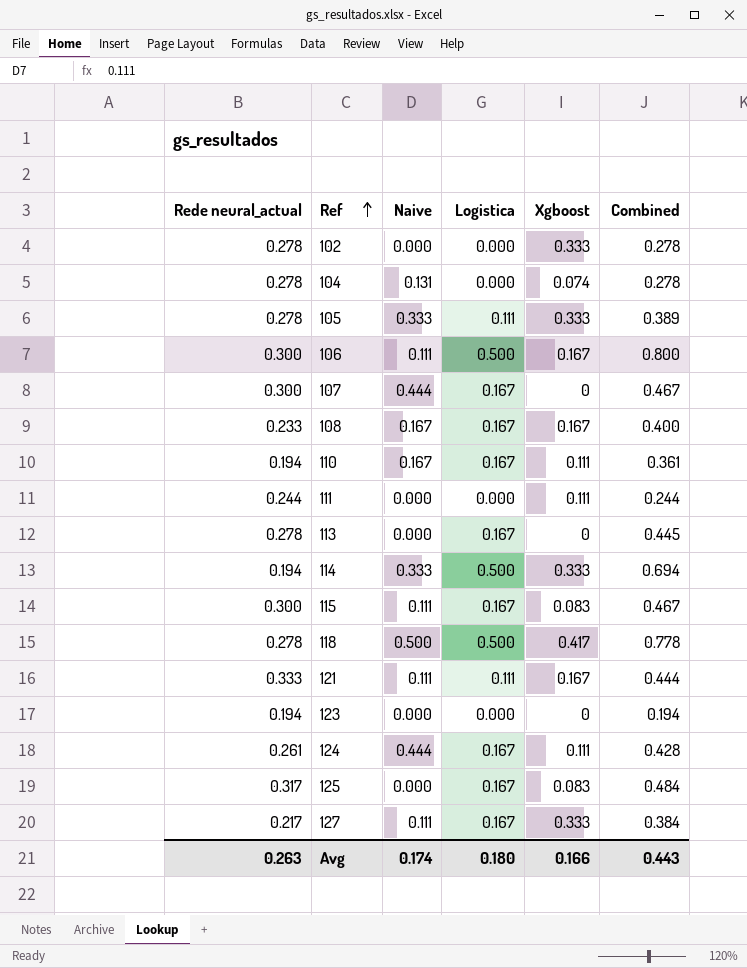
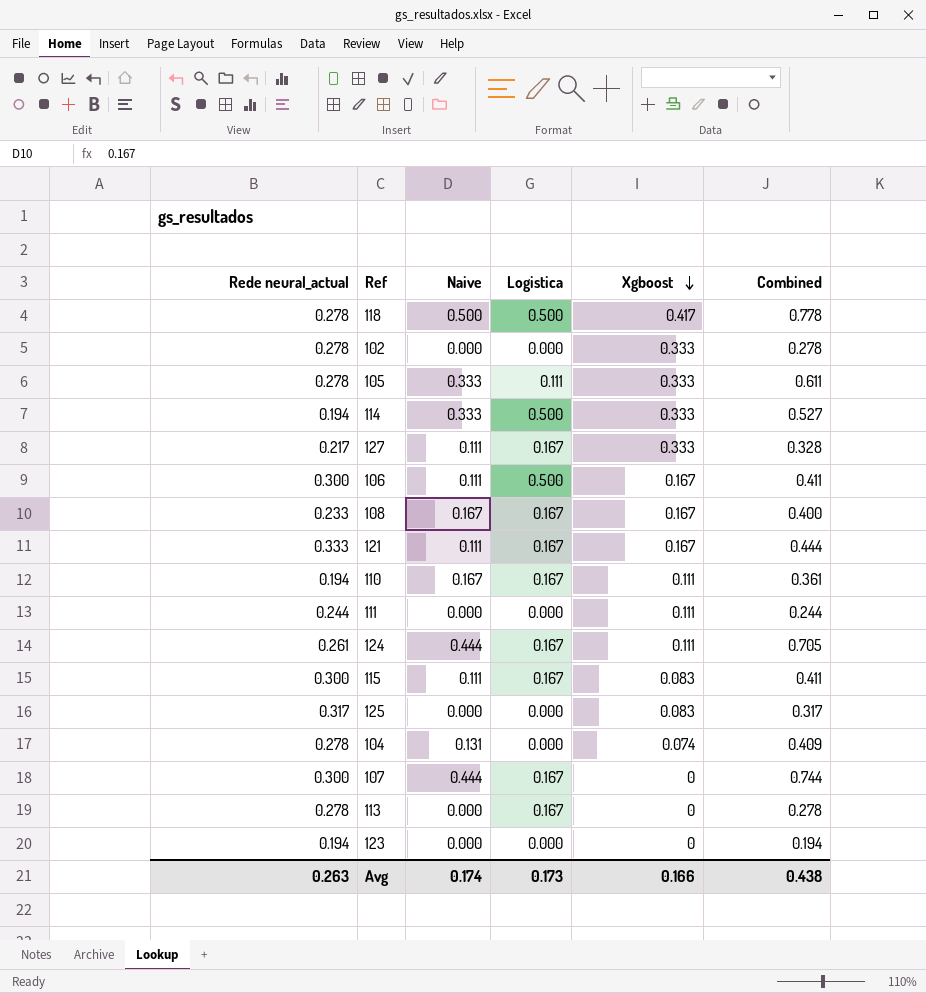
row order: Ref ascending -> Xgboost descending
column Combined | formula: [Rede neural_actual] + [Logistica] -> [Rede neural_actual] + [Naive]
121 | Logistica: 0.111 -> 0.167
125 | Logistica: 0.167 -> 0.000
Avg | Logistica: 0.180 -> 0.173
Avg | Combined: 0.443 -> 0.438

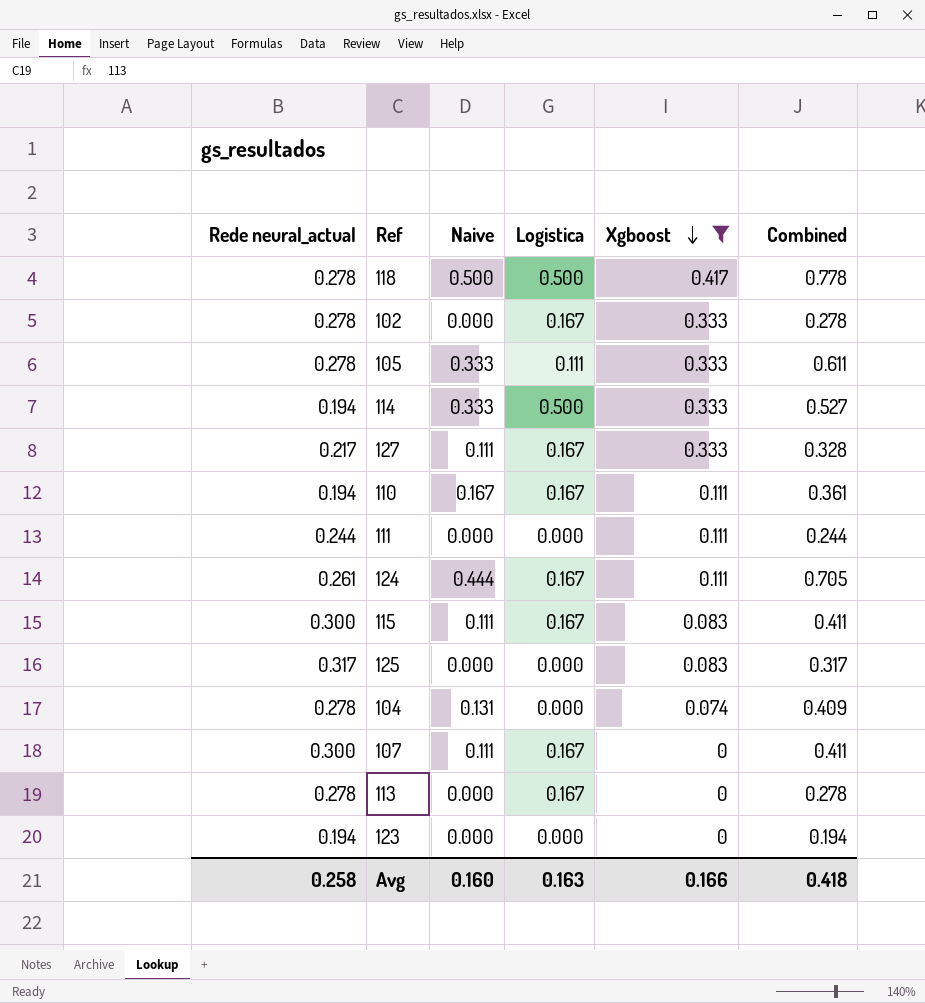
filter: none -> Xgboost != 0.167
102 | Logistica: 0.000 -> 0.167
107 | Naive: 0.444 -> 0.111
107 | Combined: 0.744 -> 0.411
Avg | Rede neural_actual: 0.263 -> 0.258
Avg | Naive: 0.174 -> 0.160
Avg | Logistica: 0.173 -> 0.163
Avg | Combined: 0.438 -> 0.418

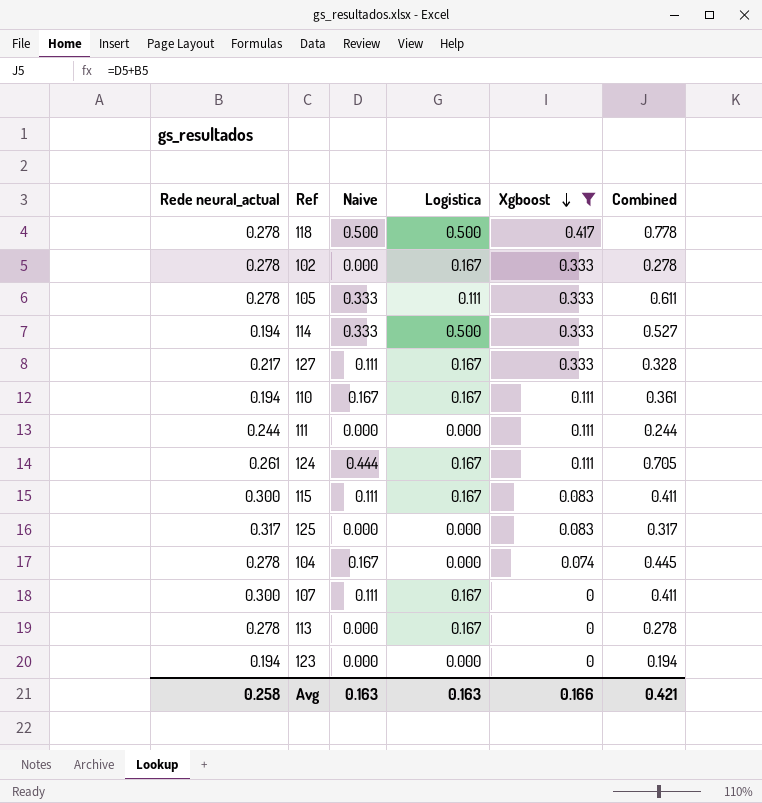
104 | Naive: 0.131 -> 0.167
104 | Combined: 0.409 -> 0.445
Avg | Naive: 0.160 -> 0.163
Avg | Combined: 0.418 -> 0.421

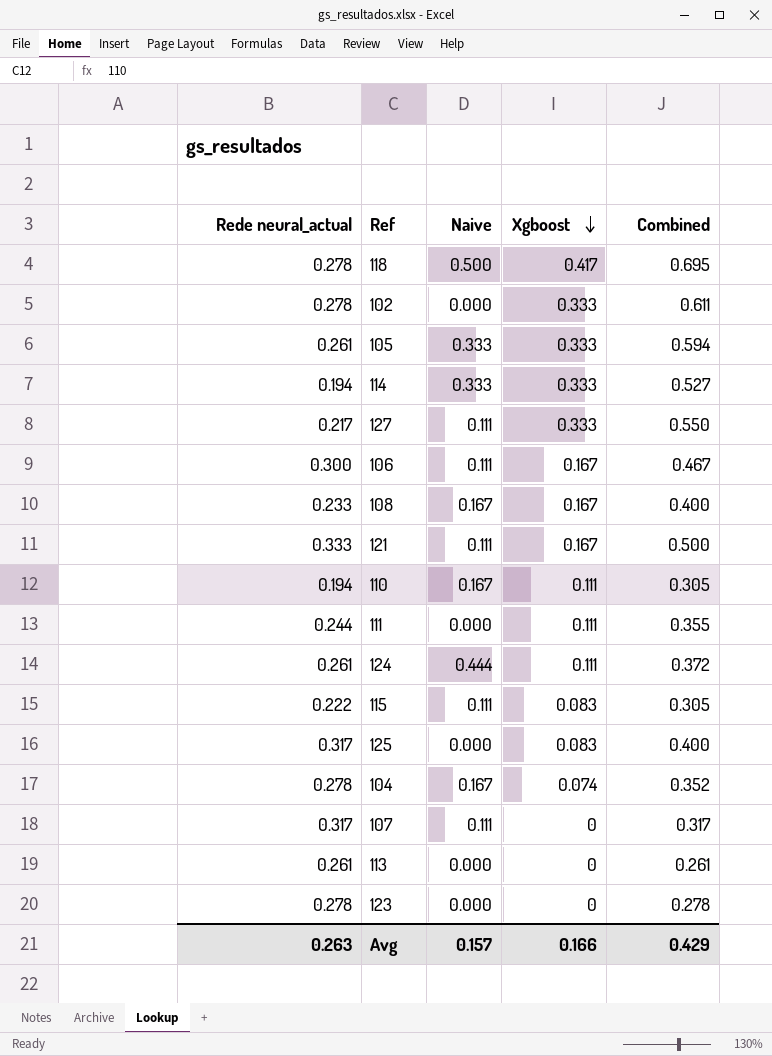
filter: Xgboost != 0.167 -> none
column Logistica | position: 4 -> none
column Combined | formula: [Rede neural_actual] + [Naive] -> [Rede neural_actual] + [Xgboost]
105 | Rede neural_actual: 0.278 -> 0.261
115 | Rede neural_actual: 0.300 -> 0.222
107 | Rede neural_actual: 0.300 -> 0.317
113 | Rede neural_actual: 0.278 -> 0.261
123 | Rede neural_actual: 0.194 -> 0.278
Avg | Rede neural_actual: 0.258 -> 0.263
Avg | Naive: 0.163 -> 0.157
Avg | Combined: 0.421 -> 0.429

